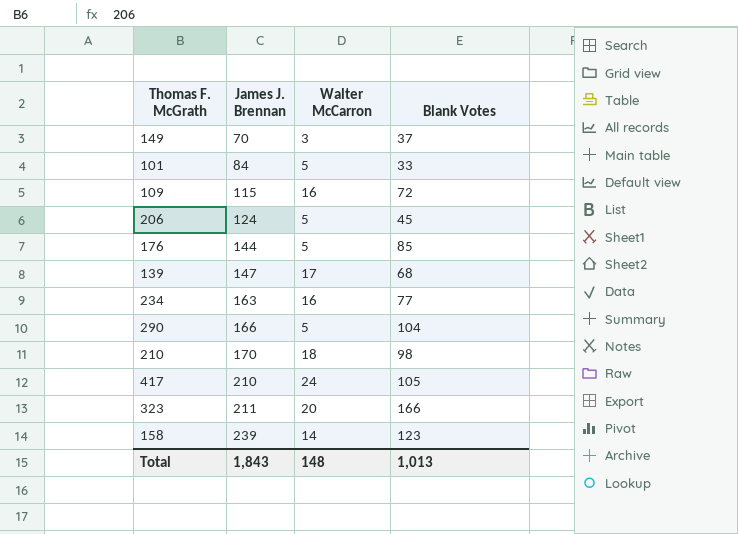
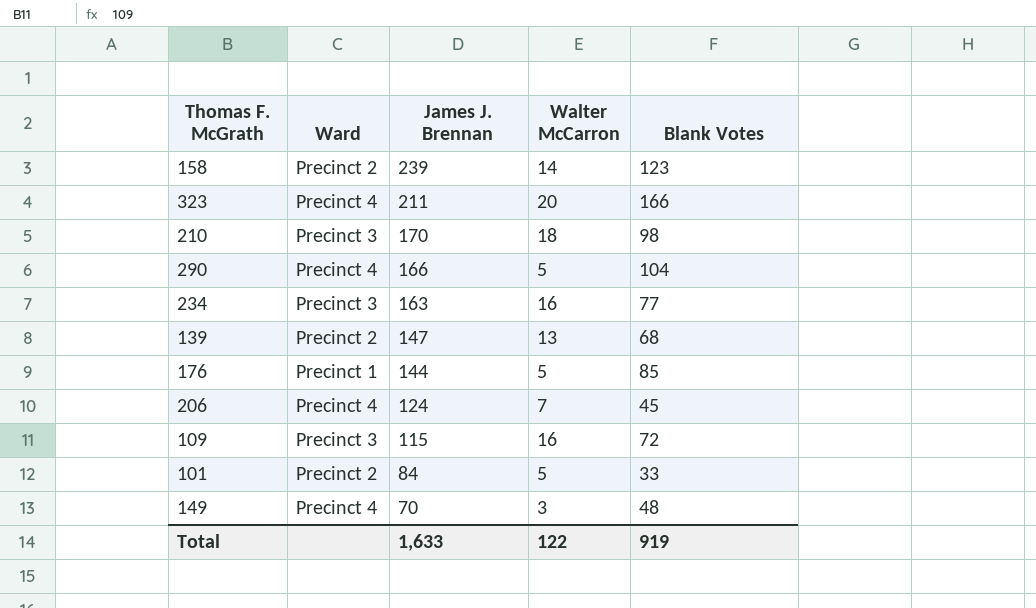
row order: James J. Brennan ascending -> James J. Brennan descending
column Ward | position: none -> 2
row 417: 210 | 24 | 105 -> none
139 | Walter McCarron: 17 -> 13
206 | Walter McCarron: 5 -> 7
149 | Blank Votes: 37 -> 48
Total | James J. Brennan: 1,843 -> 1,633
Total | Walter McCarron: 148 -> 122
Total | Blank Votes: 1,013 -> 919

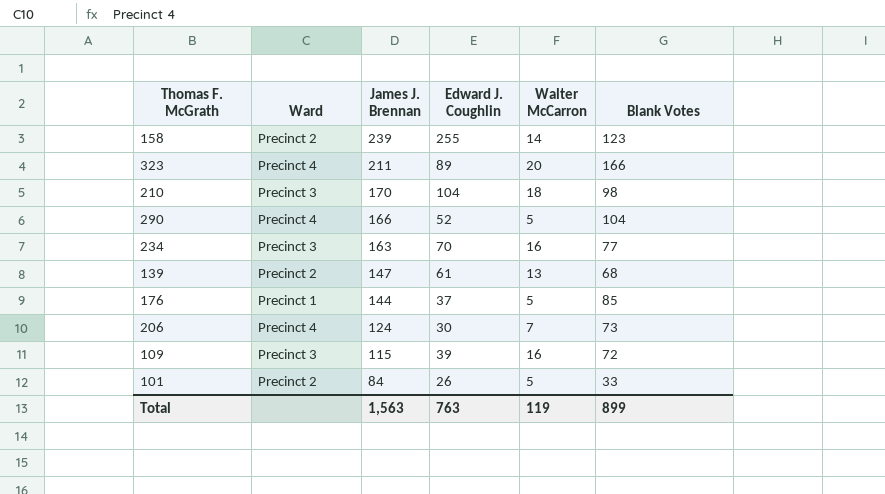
column Edward J. Coughlin | position: none -> 4
row 149: Precinct 4 | 70 | 3 | 48 -> none
206 | Blank Votes: 45 -> 73
Total | James J. Brennan: 1,633 -> 1,563
Total | Walter McCarron: 122 -> 119
Total | Blank Votes: 919 -> 899

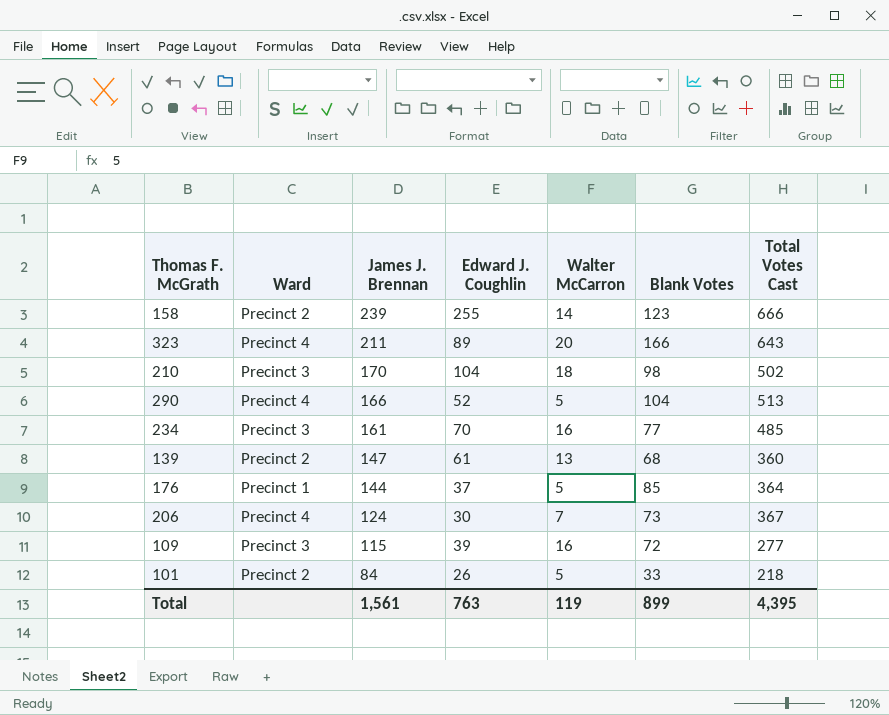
column Total Votes Cast | position: none -> 7
234 | James J. Brennan: 163 -> 161
Total | James J. Brennan: 1,563 -> 1,561

